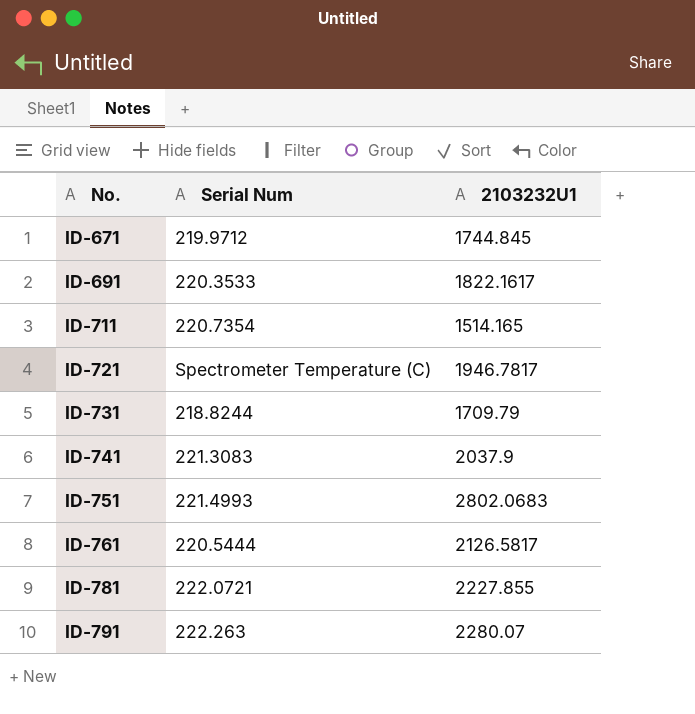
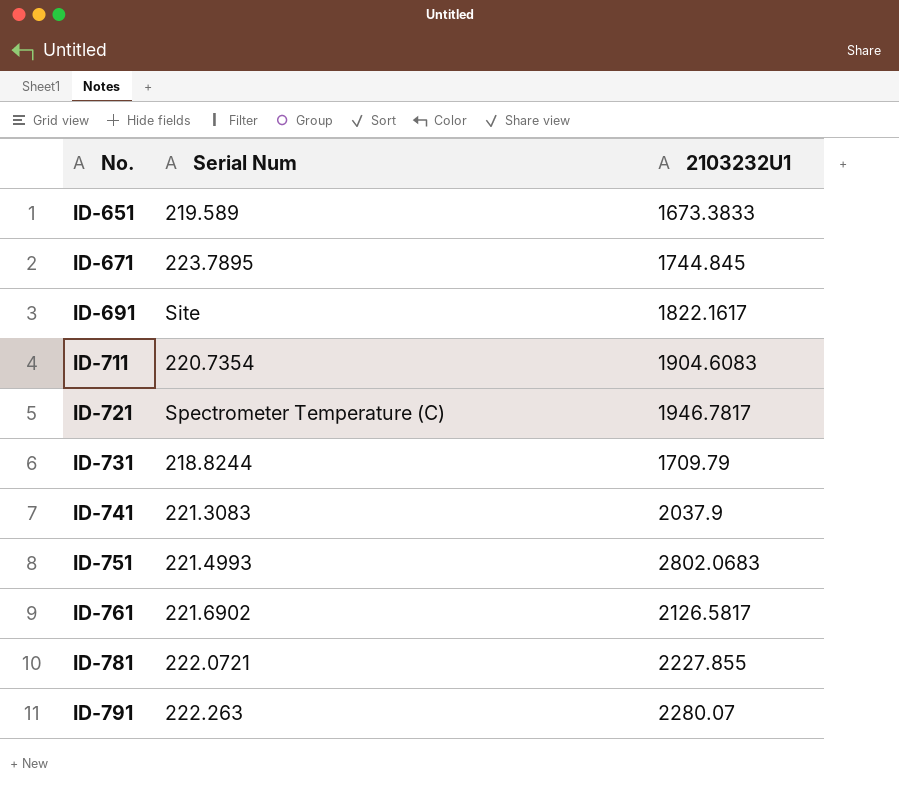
row ID-651: none -> 219.589 | 1673.3833
ID-671 | Serial Num: 219.9712 -> 223.7895
ID-691 | Serial Num: 220.3533 -> Site
ID-711 | 2103232U1: 1514.165 -> 1904.6083
ID-761 | Serial Num: 220.5444 -> 221.6902

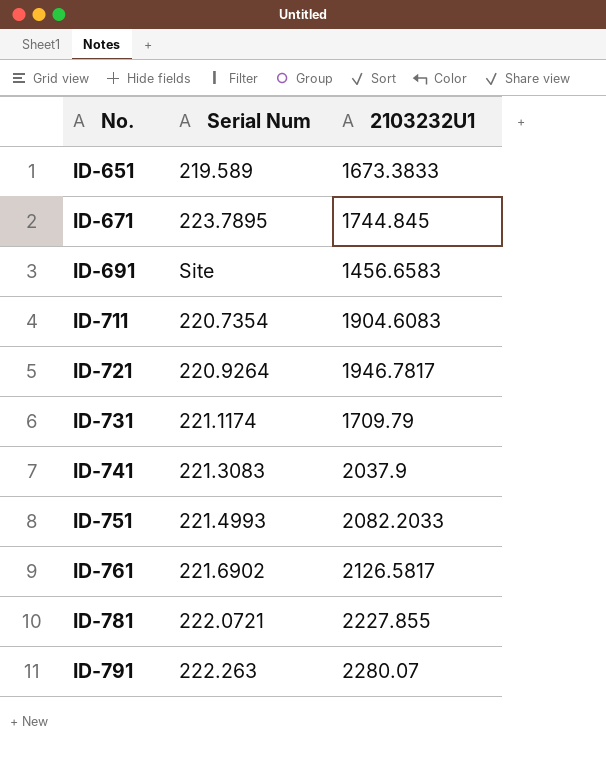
ID-691 | 2103232U1: 1822.1617 -> 1456.6583
ID-721 | Serial Num: Spectrometer Temperature (C) -> 220.9264
ID-731 | Serial Num: 218.8244 -> 221.1174
ID-751 | 2103232U1: 2802.0683 -> 2082.2033

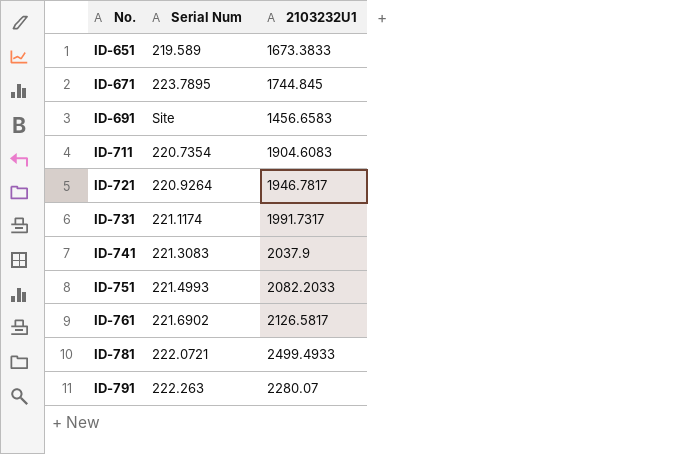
ID-731 | 2103232U1: 1709.79 -> 1991.7317
ID-781 | 2103232U1: 2227.855 -> 2499.4933

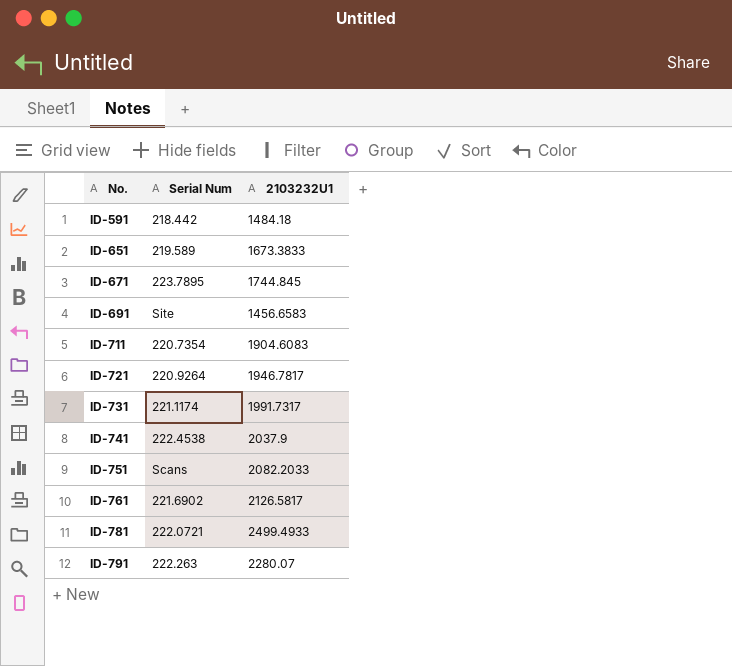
row ID-591: none -> 218.442 | 1484.18
ID-741 | Serial Num: 221.3083 -> 222.4538
ID-751 | Serial Num: 221.4993 -> Scans

